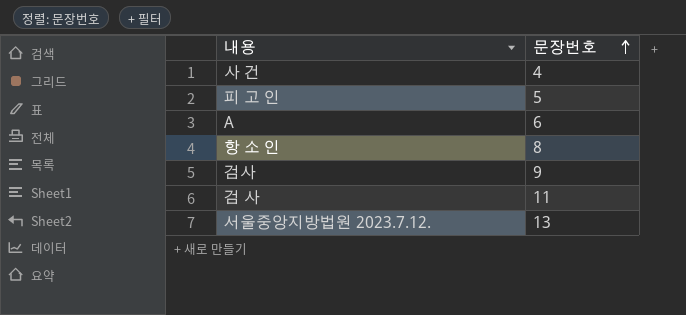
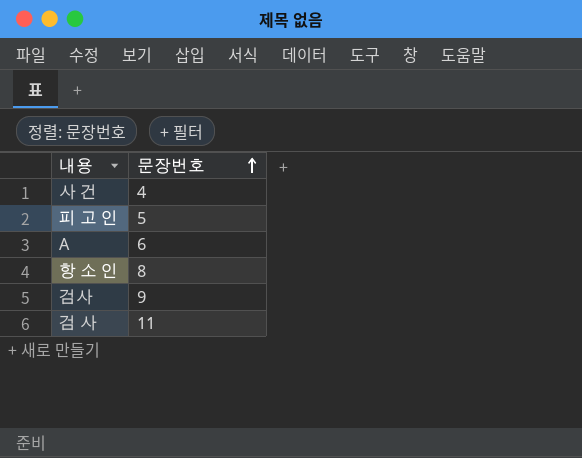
row 서울중앙지방법원 2023.7.12.: 13 -> none

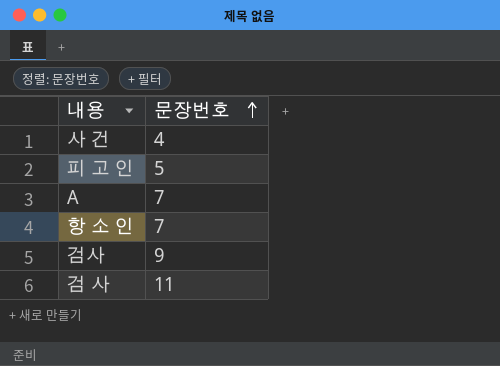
A | 문장번호: 6 -> 7
항 소 인 | 문장번호: 8 -> 7

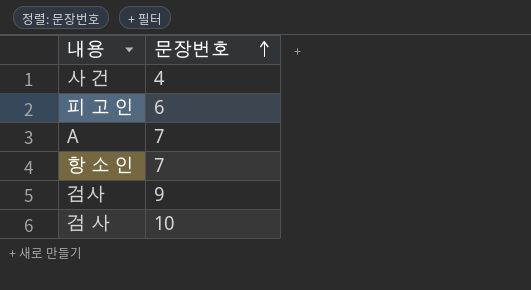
피 고 인 | 문장번호: 5 -> 6
검 사 | 문장번호: 11 -> 10

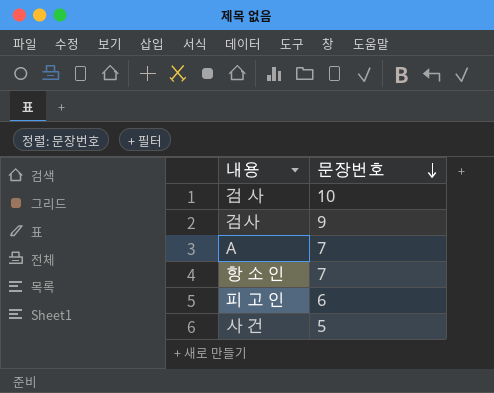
row order: 문장번호 ascending -> 문장번호 descending
사 건 | 문장번호: 4 -> 5

